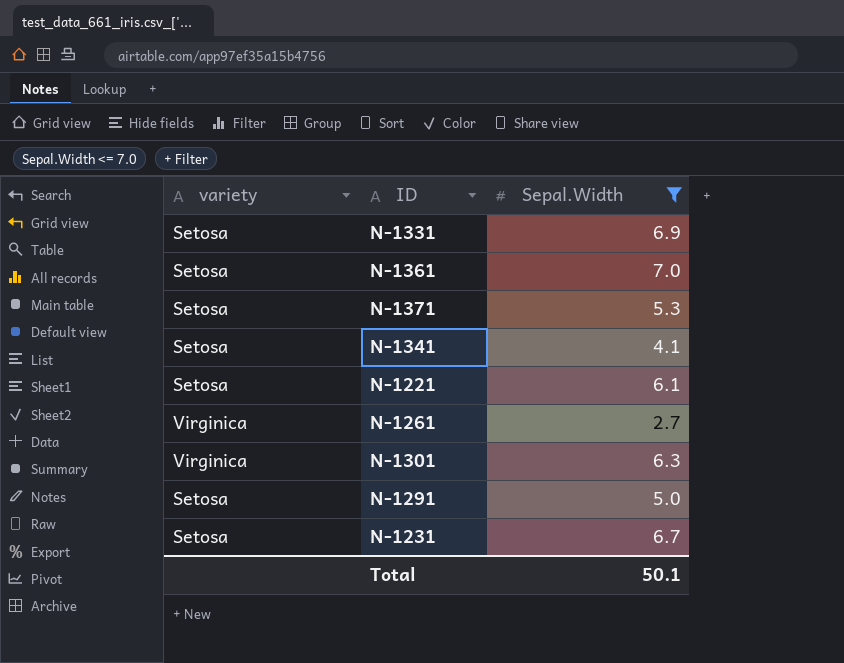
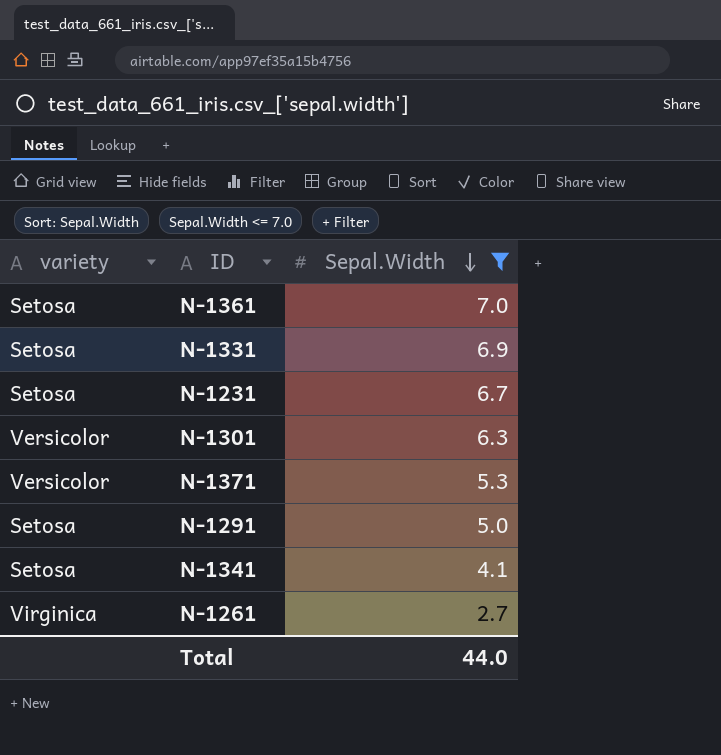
row order: none -> Sepal.Width descending
row N-1221: Setosa | 6.1 -> none
N-1301 | variety: Virginica -> Versicolor
N-1371 | variety: Setosa -> Versicolor
Total | Sepal.Width: 50.1 -> 44.0

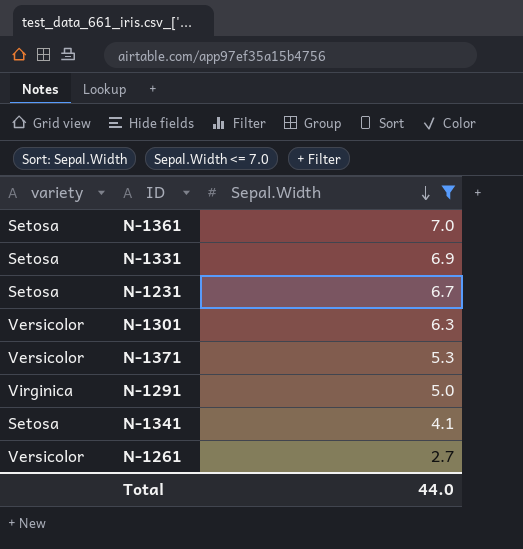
N-1291 | variety: Setosa -> Virginica
N-1261 | variety: Virginica -> Versicolor

